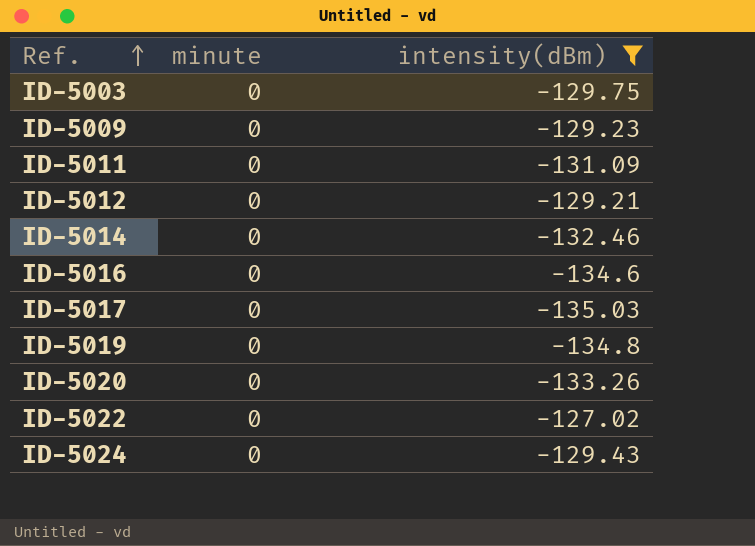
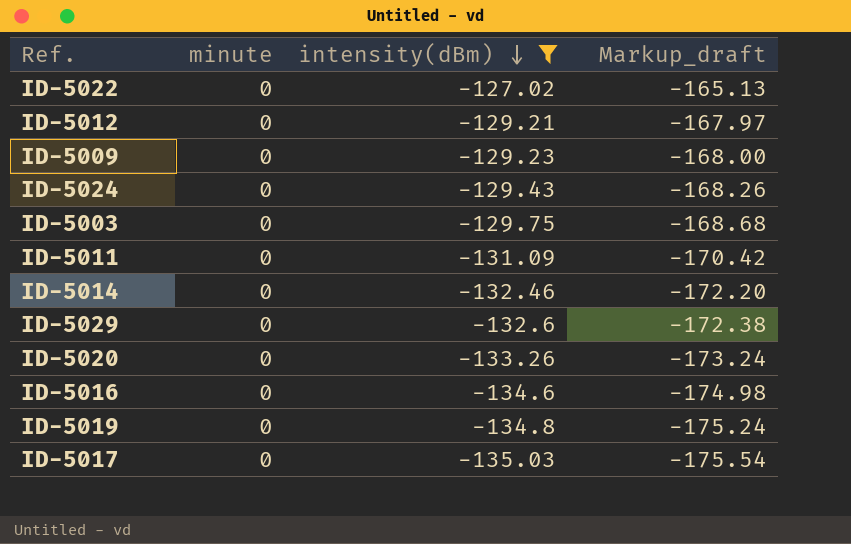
row order: Ref. ascending -> intensity(dBm) descending
column Markup_draft | formula: none -> [intensity(dBm)] * 1.3
row ID-5029: none -> 0 | -132.6 | -172.38

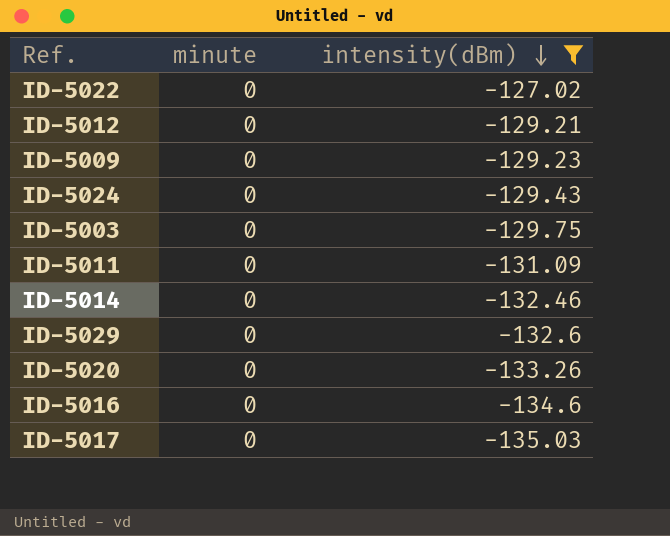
column Markup_draft | formula: [intensity(dBm)] * 1.3 -> none
row ID-5019: 0 | -134.8 | -175.24 -> none

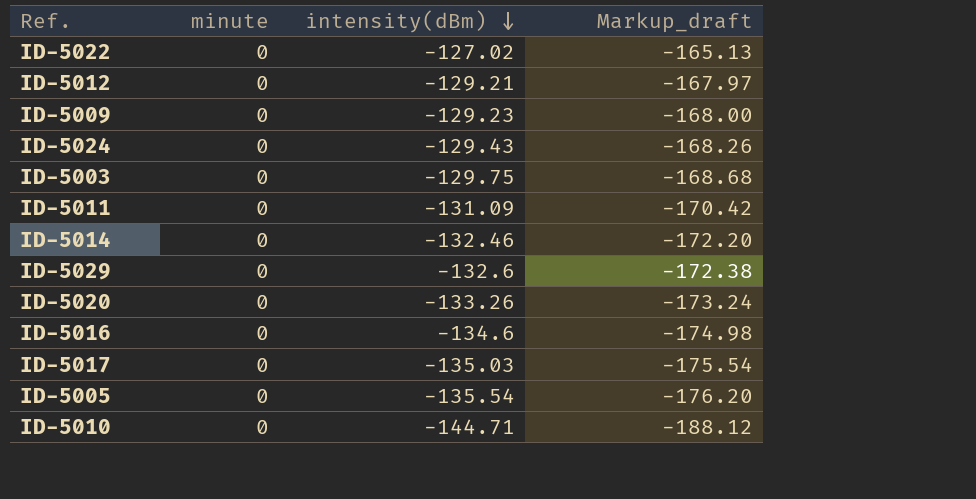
filter: intensity(dBm) >= -135.03 -> none
column Markup_draft | formula: none -> [intensity(dBm)] * 1.3

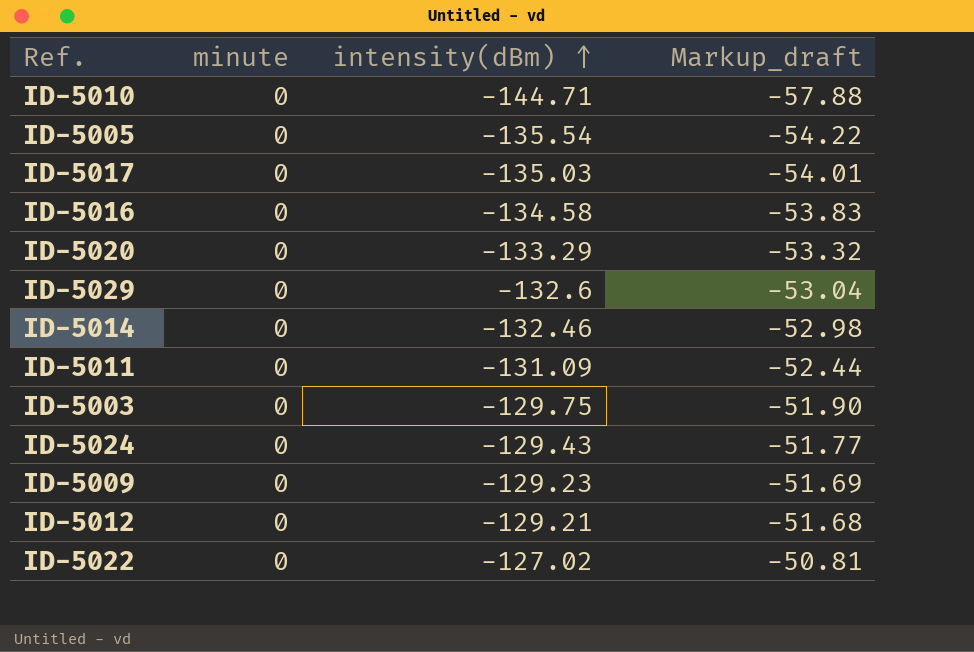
row order: intensity(dBm) descending -> intensity(dBm) ascending
column Markup_draft | formula: [intensity(dBm)] * 1.3 -> [intensity(dBm)] * 0.4
ID-5016 | intensity(dBm): -134.6 -> -134.58
ID-5020 | intensity(dBm): -133.26 -> -133.29

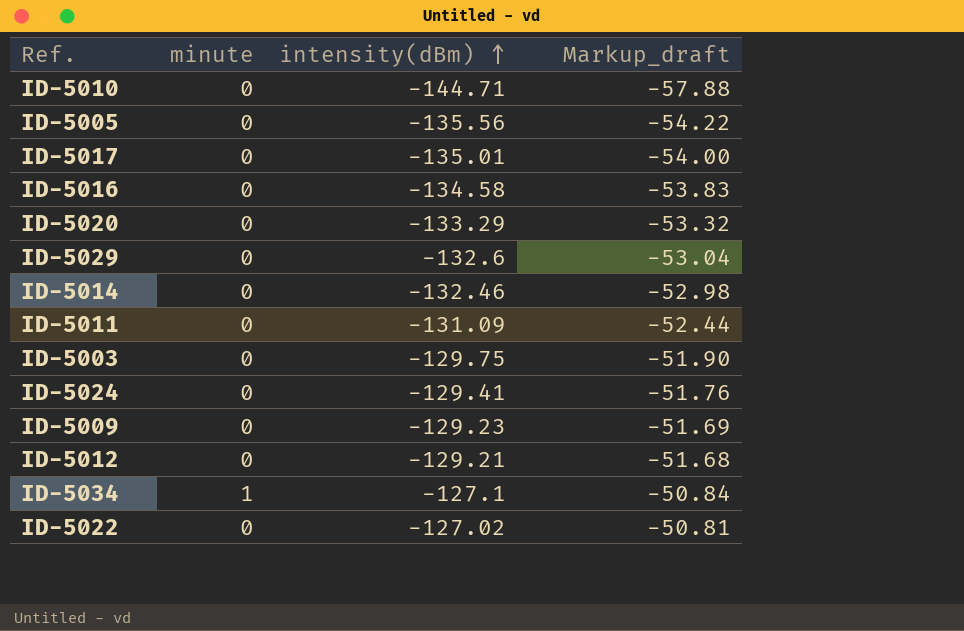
ID-5005 | intensity(dBm): -135.54 -> -135.56
ID-5017 | intensity(dBm): -135.03 -> -135.01
ID-5017 | Markup_draft: -54.01 -> -54.00
ID-5024 | intensity(dBm): -129.43 -> -129.41
ID-5024 | Markup_draft: -51.77 -> -51.76
row ID-5034: none -> 1 | -127.1 | -50.84

